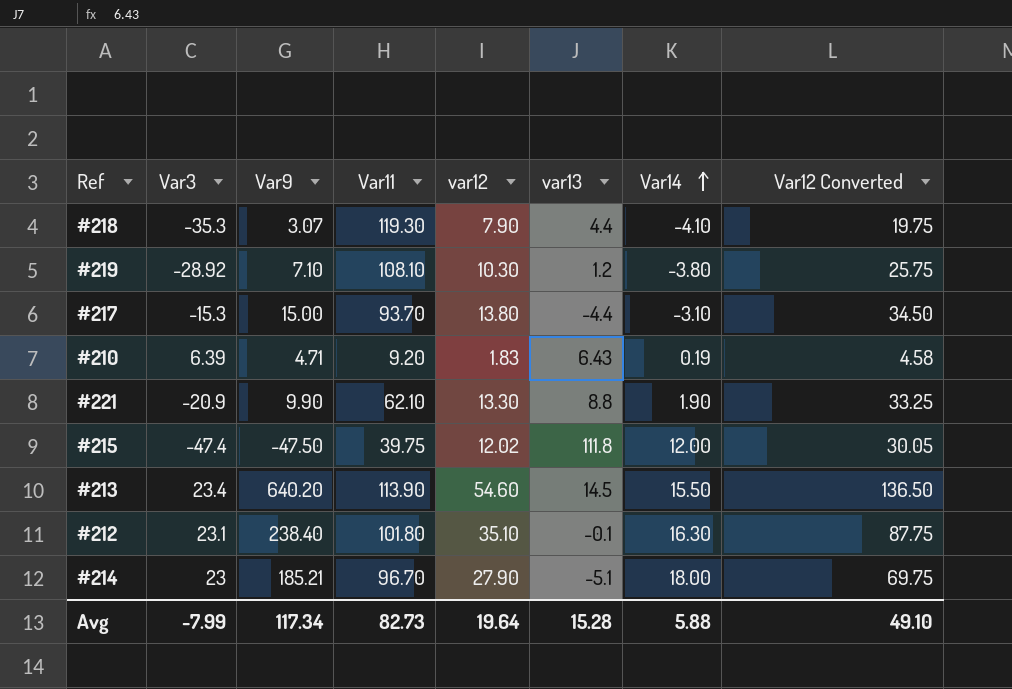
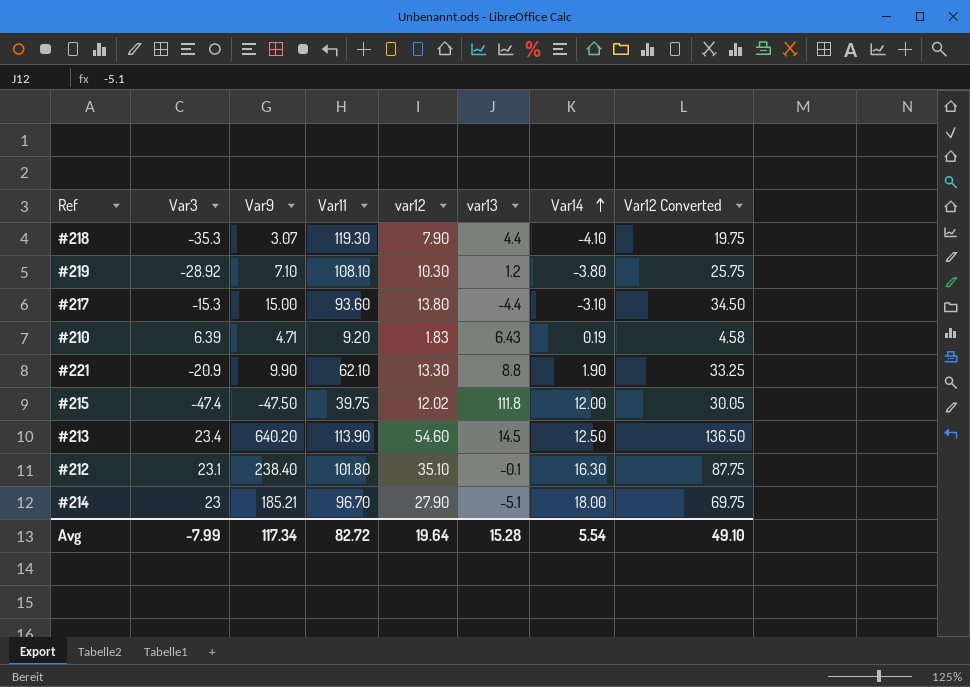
#217 | Var11: 93.70 -> 93.60
#213 | Var14: 15.50 -> 12.50
Avg | Var11: 82.73 -> 82.72
Avg | Var14: 5.88 -> 5.54

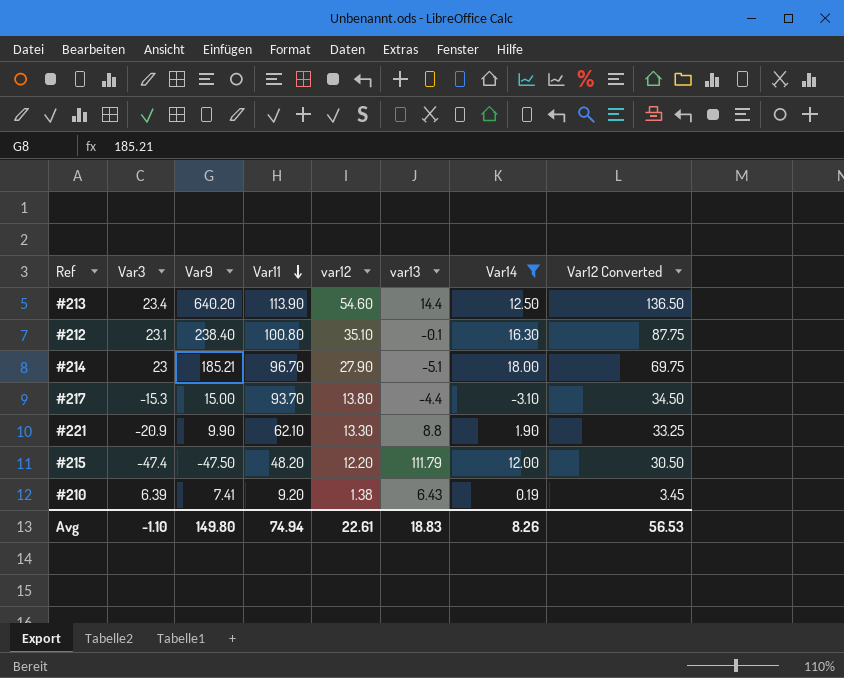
filter: none -> Var14 >= -3.10
row order: Var14 ascending -> Var11 descending
#213 | var13: 14.5 -> 14.4
#212 | Var11: 101.80 -> 100.80
#217 | Var11: 93.60 -> 93.70
#215 | Var11: 39.75 -> 48.20
#215 | var12: 12.02 -> 12.20
#215 | var13: 111.8 -> 111.79
#215 | Var12 Converted: 30.05 -> 30.50
#210 | Var9: 4.71 -> 7.41
#210 | var12: 1.83 -> 1.38
#210 | Var12 Converted: 4.58 -> 3.45
Avg | Var3: -7.99 -> -1.10
Avg | Var9: 117.34 -> 149.80
Avg | Var11: 82.72 -> 74.94
Avg | var12: 19.64 -> 22.61
Avg | var13: 15.28 -> 18.83
Avg | Var14: 5.54 -> 8.26
Avg | Var12 Converted: 49.10 -> 56.53

